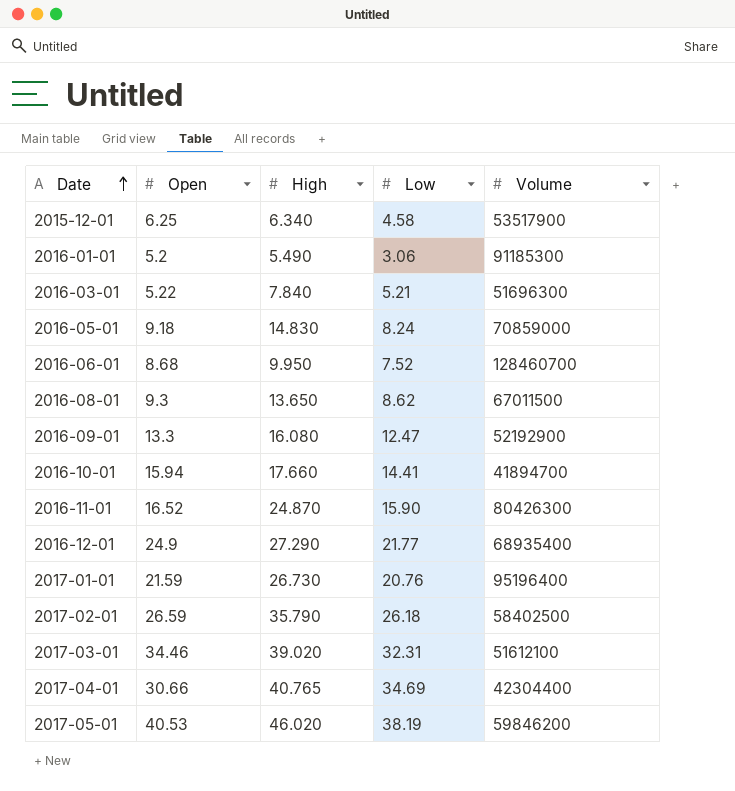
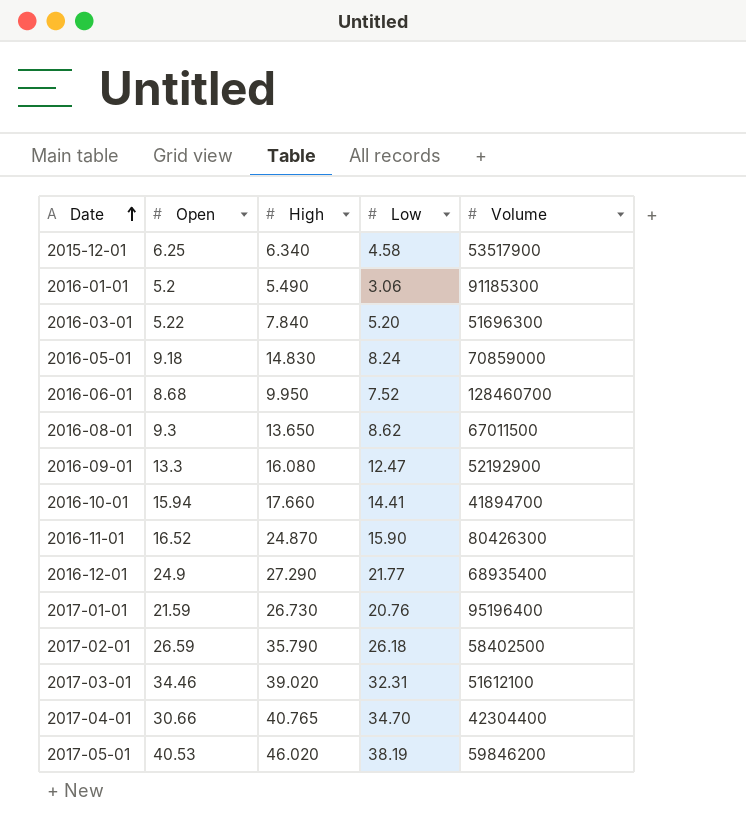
2016-03-01 | Low: 5.21 -> 5.20
2017-04-01 | Low: 34.69 -> 34.70

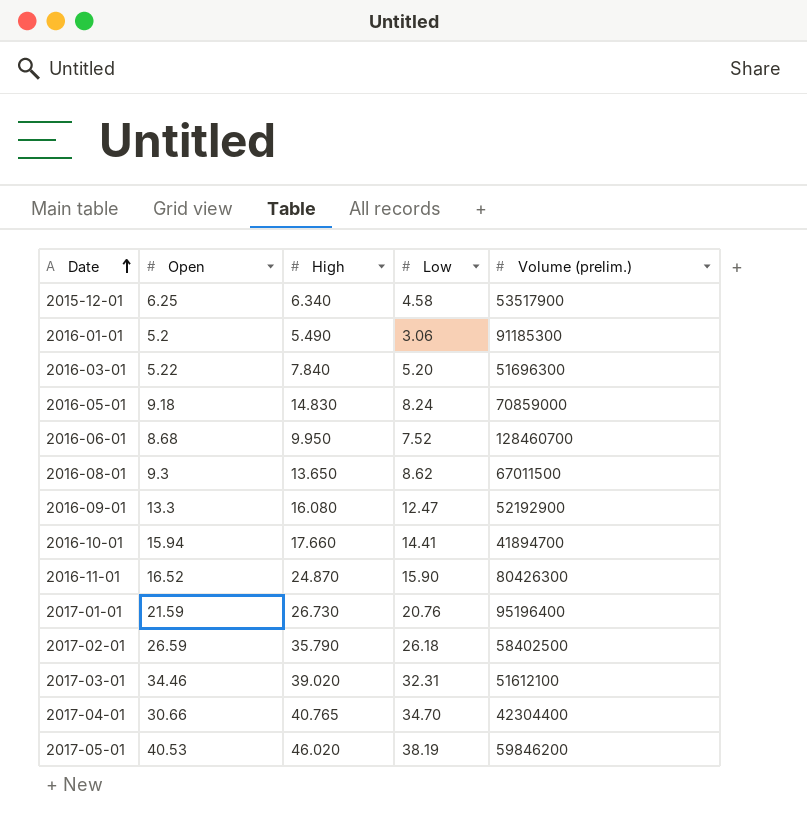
column name: Volume -> Volume (prelim.)
row 2016-12-01: 24.9 | 27.290 | 21.77 | 68935400 -> none

